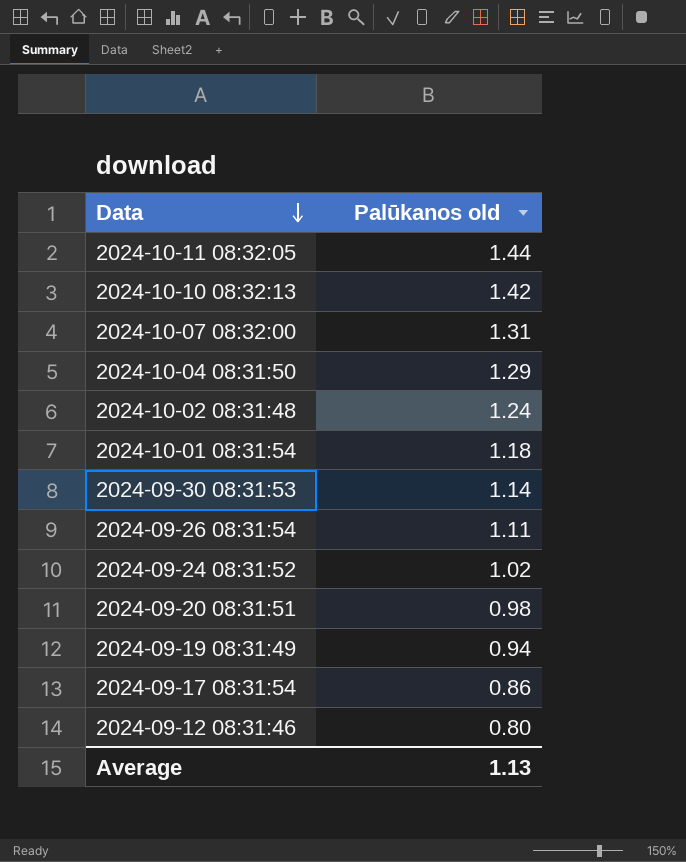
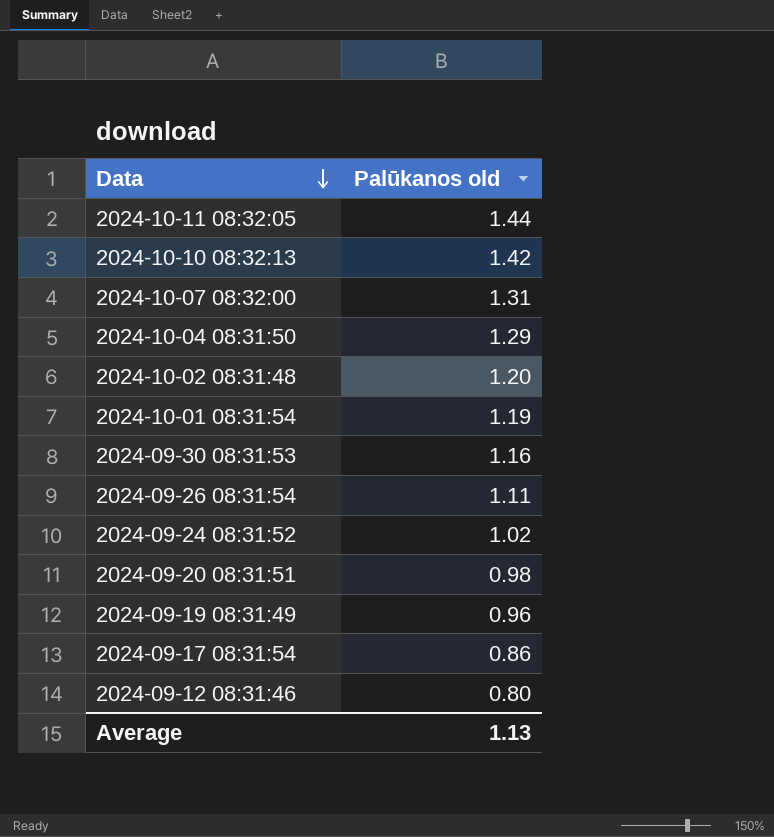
2024-10-02 08:31:48 | Palūkanos old: 1.24 -> 1.20
2024-10-01 08:31:54 | Palūkanos old: 1.18 -> 1.19
2024-09-30 08:31:53 | Palūkanos old: 1.14 -> 1.16
2024-09-19 08:31:49 | Palūkanos old: 0.94 -> 0.96

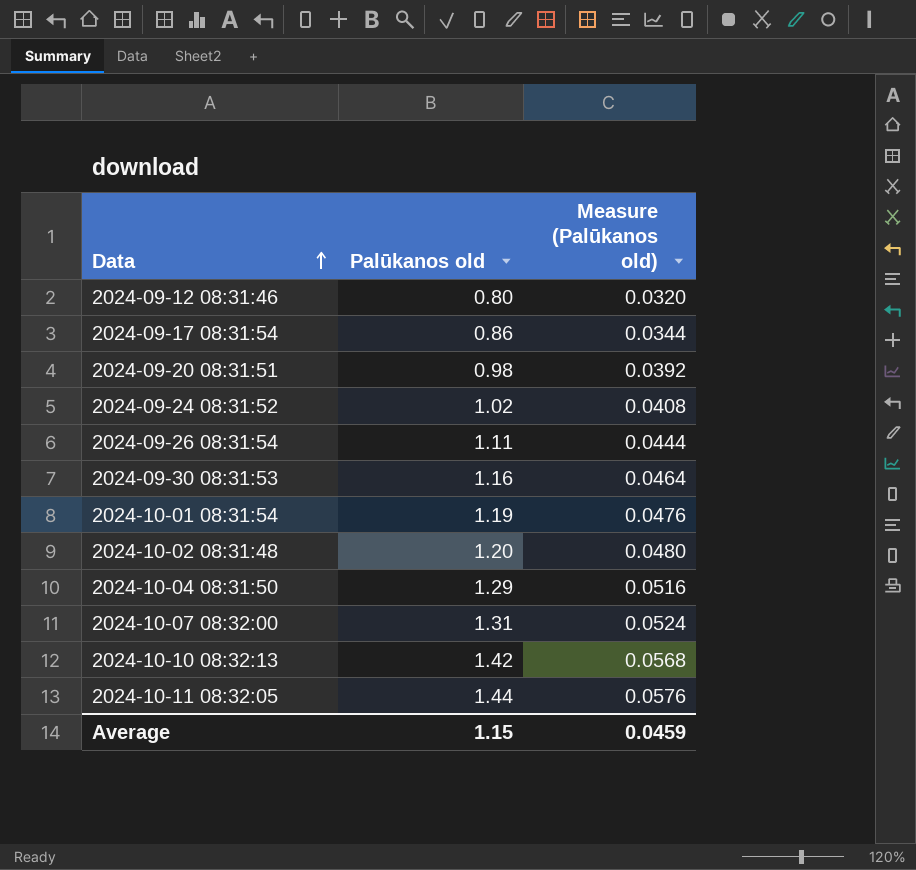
row order: Data descending -> Data ascending
column Measure (Palūkanos old) | formula: none -> [Palūkanos old] * 0.04
row 2024-09-19 08:31:49: 0.96 -> none
Average | Palūkanos old: 1.13 -> 1.15

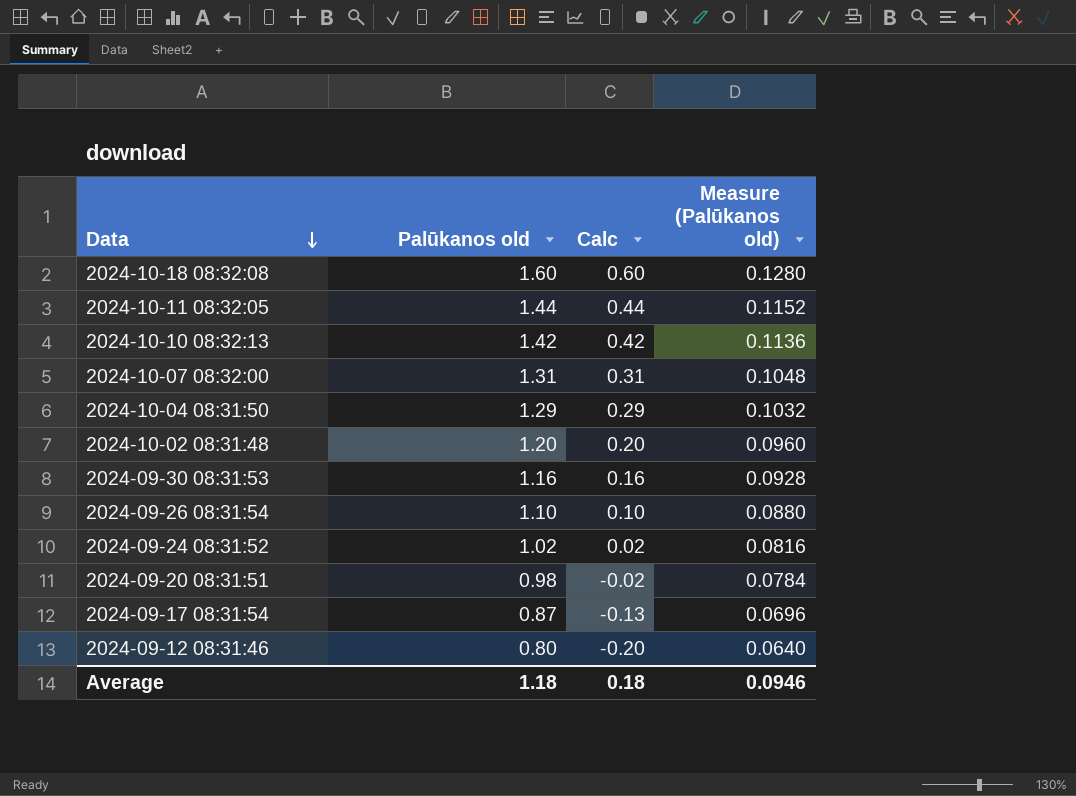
row order: Data ascending -> Data descending
column Calc | formula: none -> [Palūkanos old] - 1
column Measure (Palūkanos old) | formula: [Palūkanos old] * 0.04 -> [Palūkanos old] * 0.08
row 2024-10-01 08:31:54: 1.19 | 0.0476 -> none
row 2024-10-18 08:32:08: none -> 1.60 | 0.60 | 0.1280
2024-09-26 08:31:54 | Palūkanos old: 1.11 -> 1.10
2024-09-17 08:31:54 | Palūkanos old: 0.86 -> 0.87
Average | Palūkanos old: 1.15 -> 1.18
Average | Measure (Palūkanos old): 0.0459 -> 0.0946

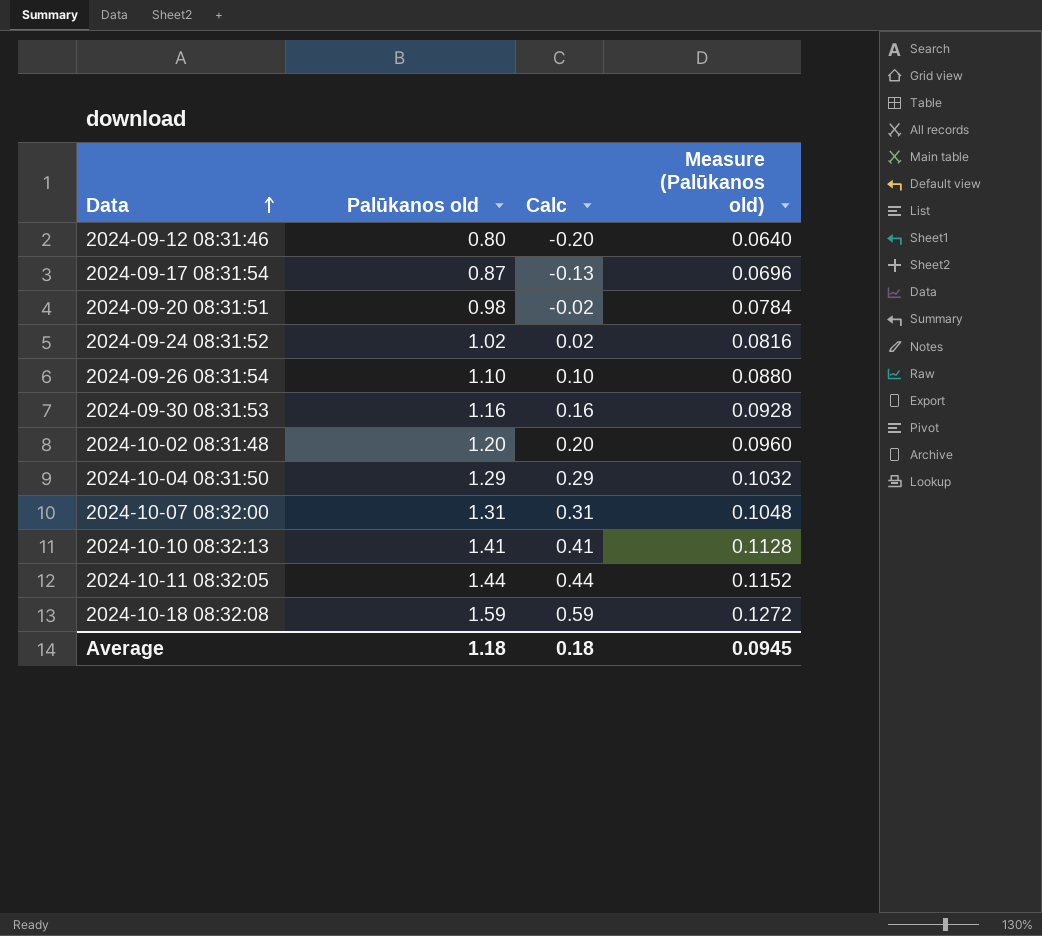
row order: Data descending -> Data ascending
2024-10-10 08:32:13 | Palūkanos old: 1.42 -> 1.41
2024-10-10 08:32:13 | Calc: 0.42 -> 0.41
2024-10-10 08:32:13 | Measure (Palūkanos old): 0.1136 -> 0.1128
2024-10-18 08:32:08 | Palūkanos old: 1.60 -> 1.59
2024-10-18 08:32:08 | Calc: 0.60 -> 0.59
2024-10-18 08:32:08 | Measure (Palūkanos old): 0.1280 -> 0.1272
Average | Measure (Palūkanos old): 0.0946 -> 0.0945

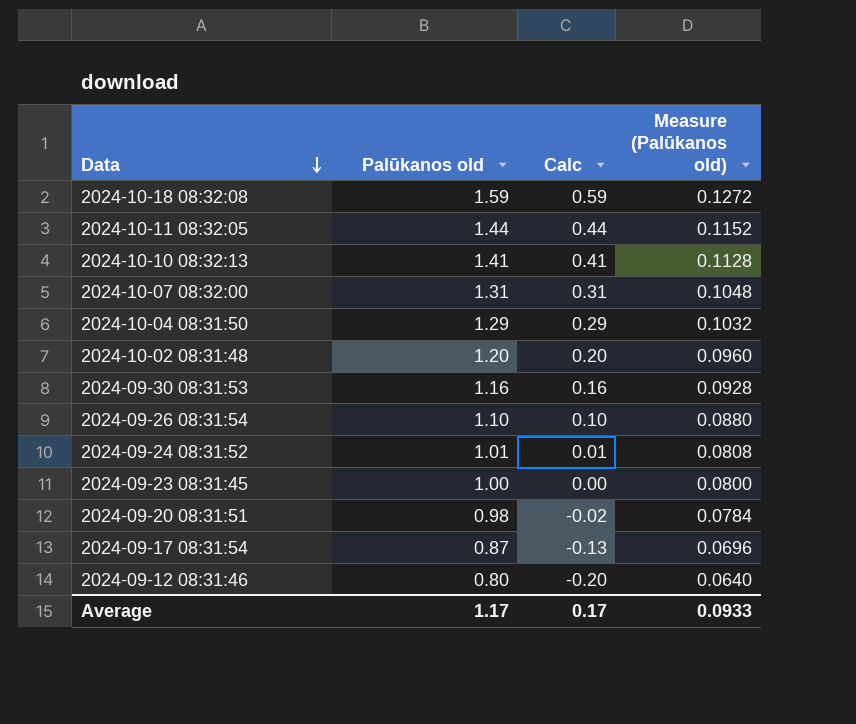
row order: Data ascending -> Data descending
2024-09-24 08:31:52 | Palūkanos old: 1.02 -> 1.01
2024-09-24 08:31:52 | Calc: 0.02 -> 0.01
2024-09-24 08:31:52 | Measure (Palūkanos old): 0.0816 -> 0.0808
row 2024-09-23 08:31:45: none -> 1.00 | 0.00 | 0.0800
Average | Palūkanos old: 1.18 -> 1.17
Average | Calc: 0.18 -> 0.17
Average | Measure (Palūkanos old): 0.0945 -> 0.0933

